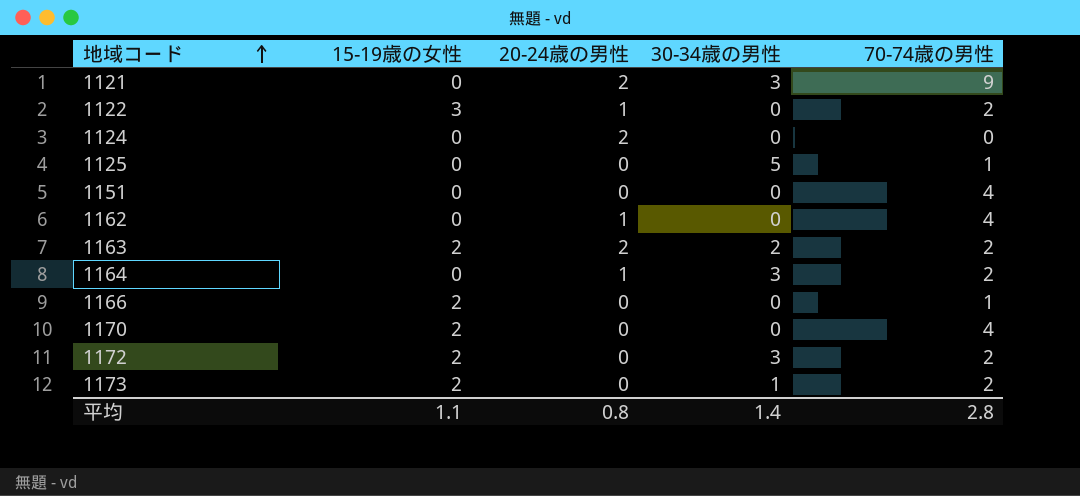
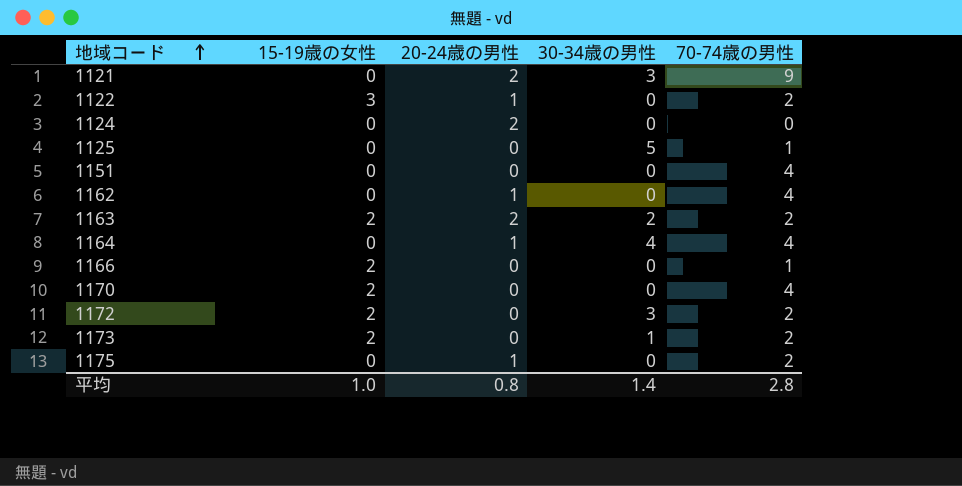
1164 | 30-34歳の男性: 3 -> 4
1164 | 70-74歳の男性: 2 -> 4
row 1175: none -> 0 | 1 | 0 | 2
平均 | 15-19歳の女性: 1.1 -> 1.0

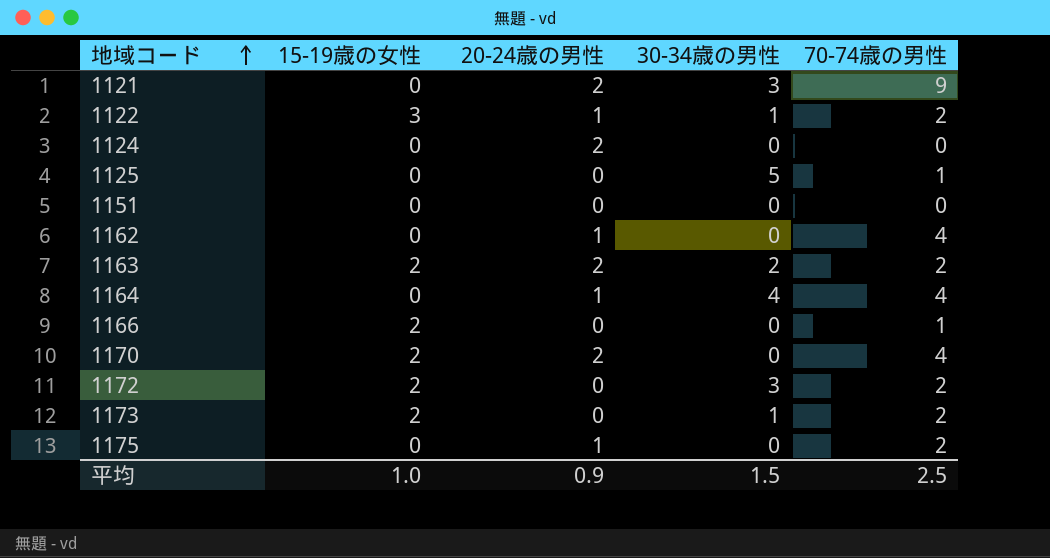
1122 | 30-34歳の男性: 0 -> 1
1151 | 70-74歳の男性: 4 -> 0
1170 | 20-24歳の男性: 0 -> 2
平均 | 20-24歳の男性: 0.8 -> 0.9
平均 | 30-34歳の男性: 1.4 -> 1.5
平均 | 70-74歳の男性: 2.8 -> 2.5

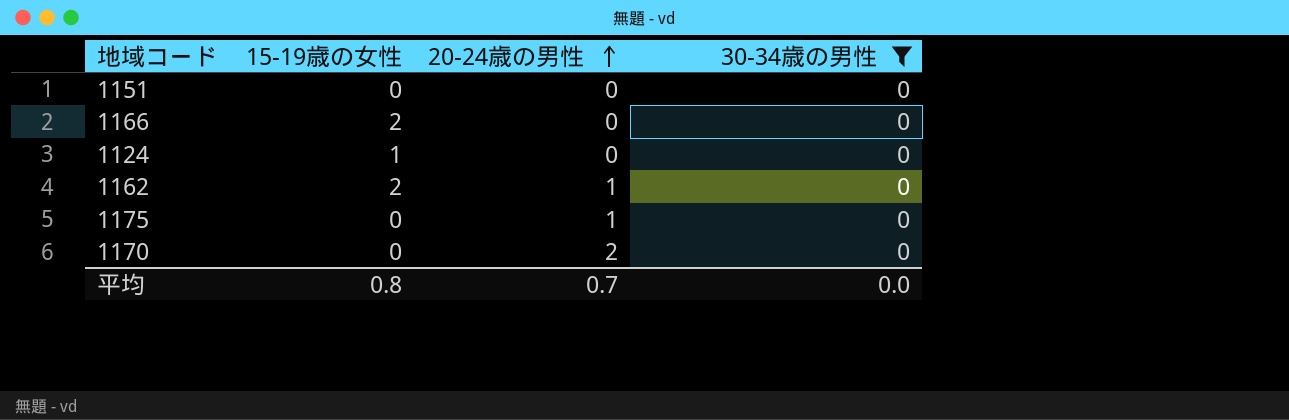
filter: none -> 30-34歳の男性 = 0
row order: 地域コード ascending -> 20-24歳の男性 ascending
column 70-74歳の男性 | position: 5 -> none
1124 | 15-19歳の女性: 0 -> 1
1124 | 20-24歳の男性: 2 -> 0
1162 | 15-19歳の女性: 0 -> 2
1170 | 15-19歳の女性: 2 -> 0
平均 | 15-19歳の女性: 1.0 -> 0.8
平均 | 20-24歳の男性: 0.9 -> 0.7
平均 | 30-34歳の男性: 1.5 -> 0.0

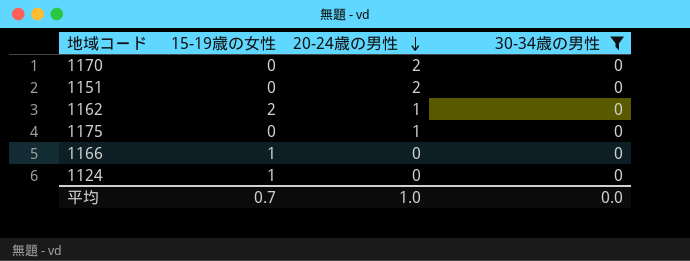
row order: 20-24歳の男性 ascending -> 20-24歳の男性 descending
1151 | 20-24歳の男性: 0 -> 2
1166 | 15-19歳の女性: 2 -> 1
平均 | 15-19歳の女性: 0.8 -> 0.7
平均 | 20-24歳の男性: 0.7 -> 1.0

